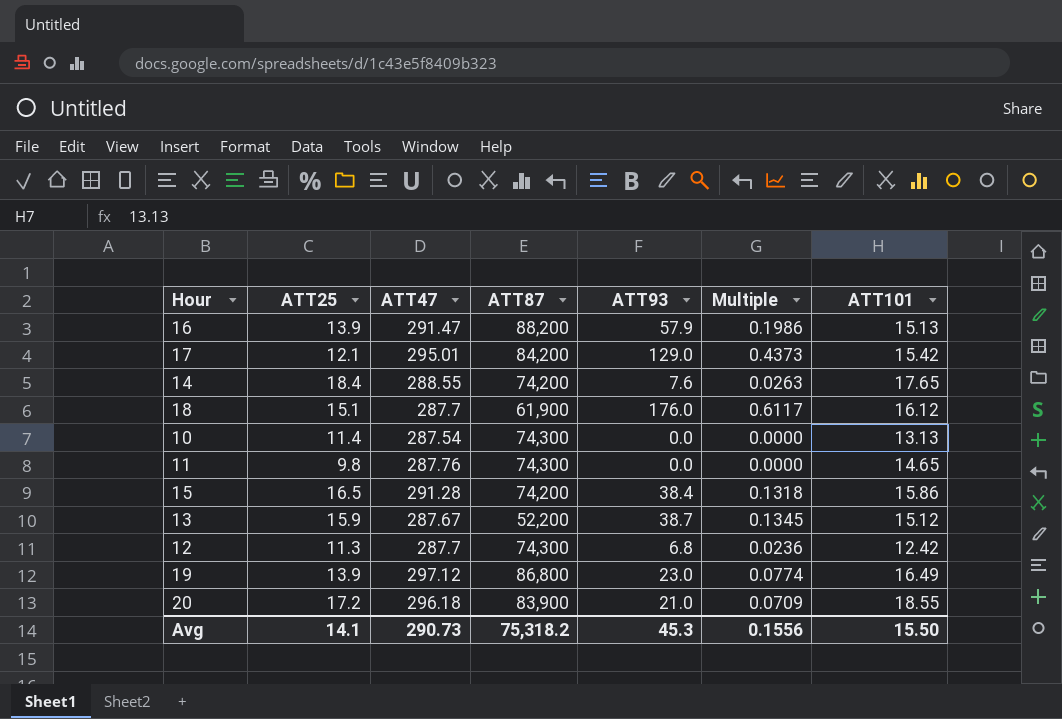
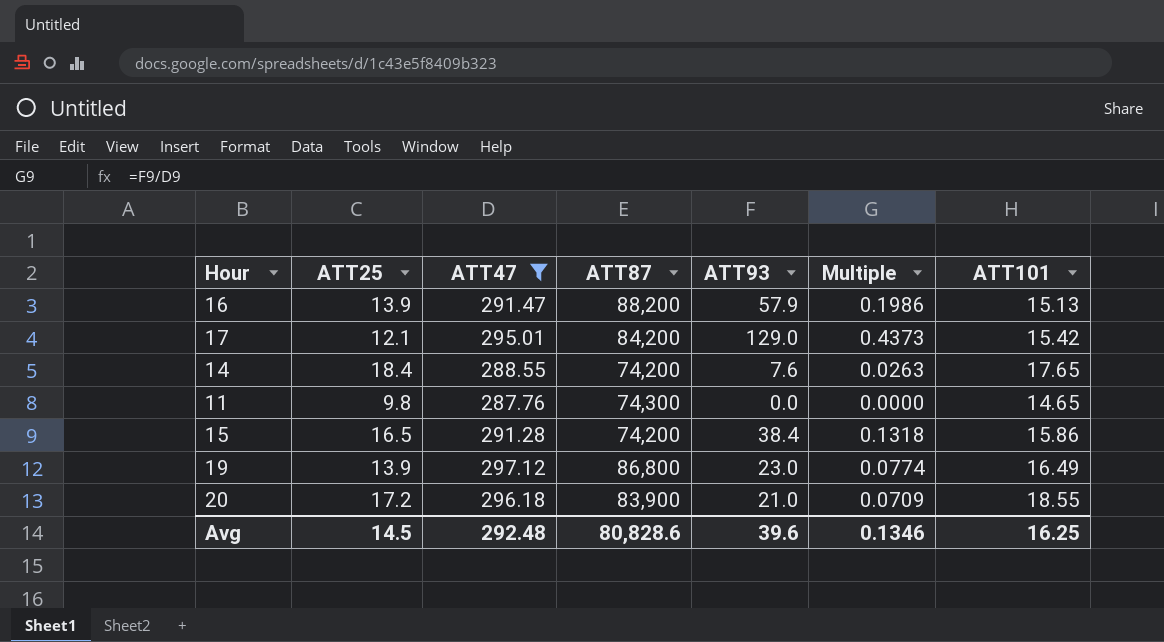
filter: none -> ATT47 >= 287.76
Avg | ATT25: 14.1 -> 14.5
Avg | ATT47: 290.73 -> 292.48
Avg | ATT87: 75,318.2 -> 80,828.6
Avg | ATT93: 45.3 -> 39.6
Avg | Multiple: 0.1556 -> 0.1346
Avg | ATT101: 15.50 -> 16.25

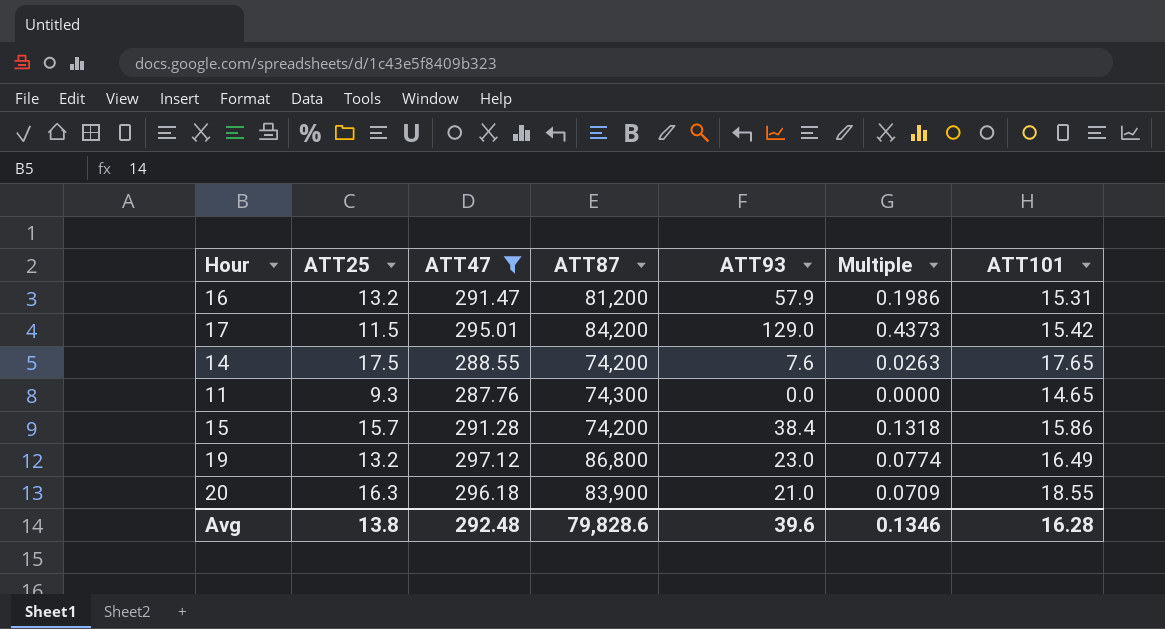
16 | ATT25: 13.9 -> 13.2
16 | ATT87: 88,200 -> 81,200
16 | ATT101: 15.13 -> 15.31
17 | ATT25: 12.1 -> 11.5
14 | ATT25: 18.4 -> 17.5
11 | ATT25: 9.8 -> 9.3
15 | ATT25: 16.5 -> 15.7
19 | ATT25: 13.9 -> 13.2
20 | ATT25: 17.2 -> 16.3
Avg | ATT25: 14.5 -> 13.8
Avg | ATT87: 80,828.6 -> 79,828.6
Avg | ATT101: 16.25 -> 16.28

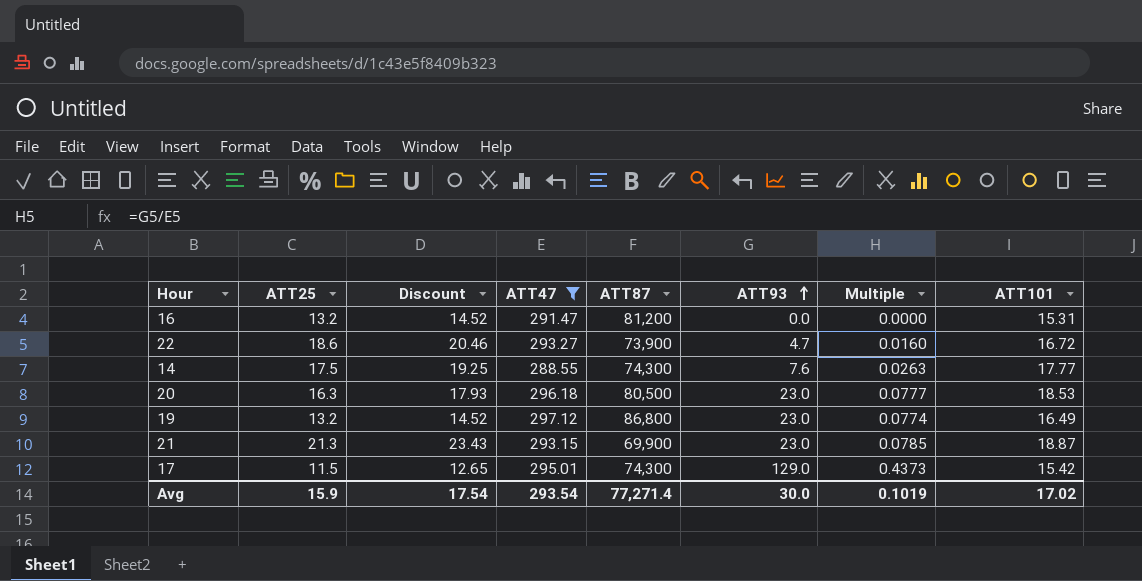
row order: none -> ATT93 ascending
column Discount | formula: none -> [ATT25] * 1.1
row 11: 9.3 | 287.76 | 74,300 | 0.0 | 0.0000 | 14.65 -> none
row 15: 15.7 | 291.28 | 74,200 | 38.4 | 0.1318 | 15.86 -> none
16 | ATT93: 57.9 -> 0.0
16 | Multiple: 0.1986 -> 0.0000
row 22: none -> 18.6 | 20.46 | 293.27 | 73,900 | 4.7 | 0.0160 | 16.72
14 | ATT87: 74,200 -> 74,300
14 | ATT101: 17.65 -> 17.77
20 | ATT87: 83,900 -> 80,500
20 | ATT93: 21.0 -> 23.0
20 | Multiple: 0.0709 -> 0.0777
20 | ATT101: 18.55 -> 18.53
row 21: none -> 21.3 | 23.43 | 293.15 | 69,900 | 23.0 | 0.0785 | 18.87
17 | ATT87: 84,200 -> 74,300
Avg | ATT25: 13.8 -> 15.9
Avg | ATT47: 292.48 -> 293.54
Avg | ATT87: 79,828.6 -> 77,271.4
Avg | ATT93: 39.6 -> 30.0
Avg | Multiple: 0.1346 -> 0.1019
Avg | ATT101: 16.28 -> 17.02

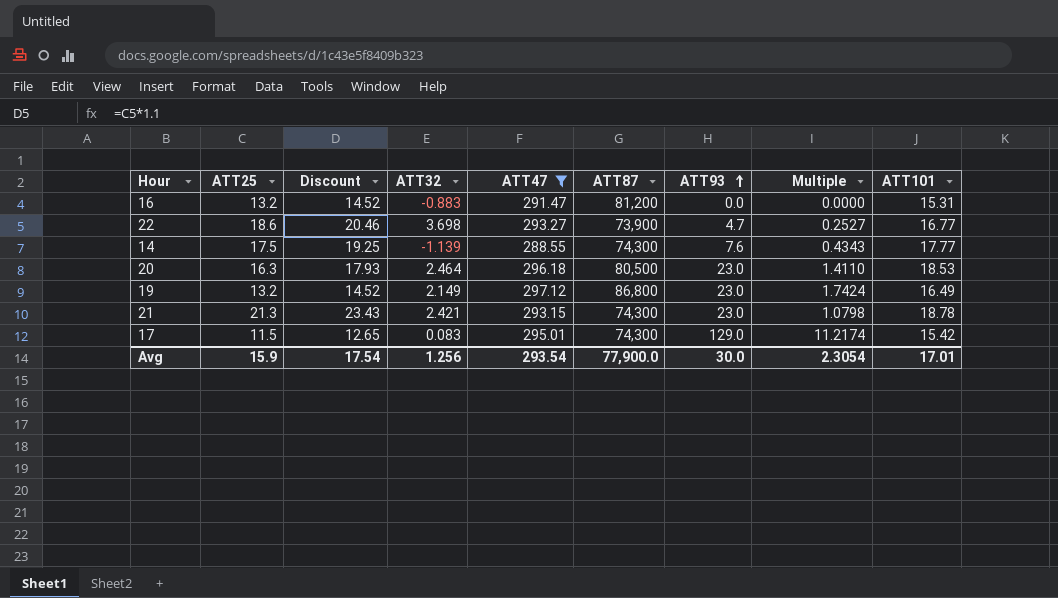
column ATT32 | position: none -> 4
column Multiple | formula: [ATT93] / [ATT47] -> [ATT93] / [ATT25]
22 | ATT101: 16.72 -> 16.77
21 | ATT87: 69,900 -> 74,300
21 | ATT101: 18.87 -> 18.78
Avg | ATT87: 77,271.4 -> 77,900.0
Avg | Multiple: 0.1019 -> 2.3054
Avg | ATT101: 17.02 -> 17.01

